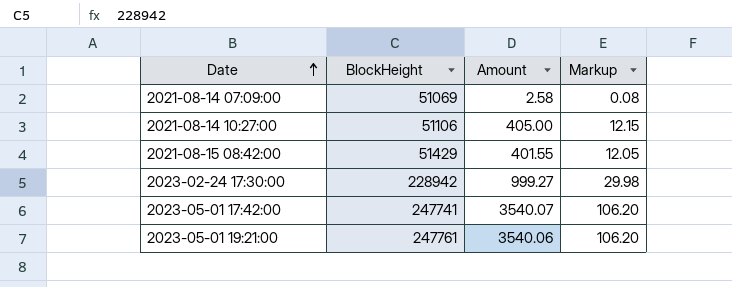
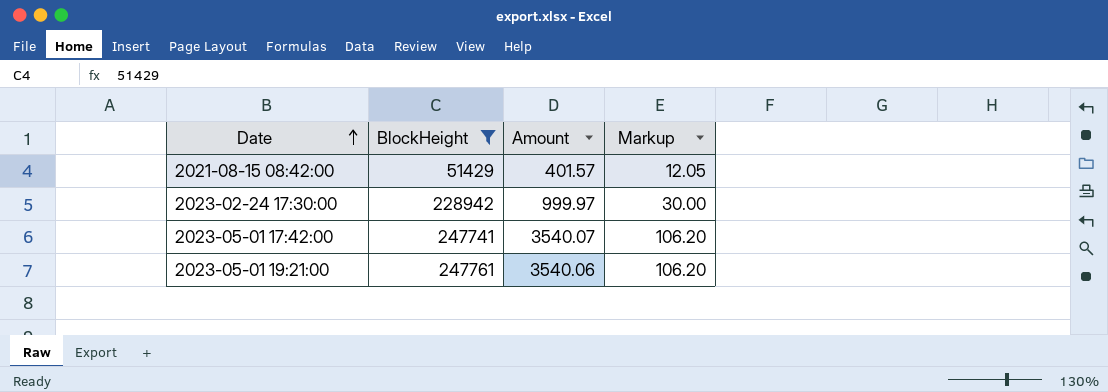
filter: none -> BlockHeight >= 51429
2021-08-15 08:42:00 | Amount: 401.55 -> 401.57
2023-02-24 17:30:00 | Amount: 999.27 -> 999.97
2023-02-24 17:30:00 | Markup: 29.98 -> 30.00

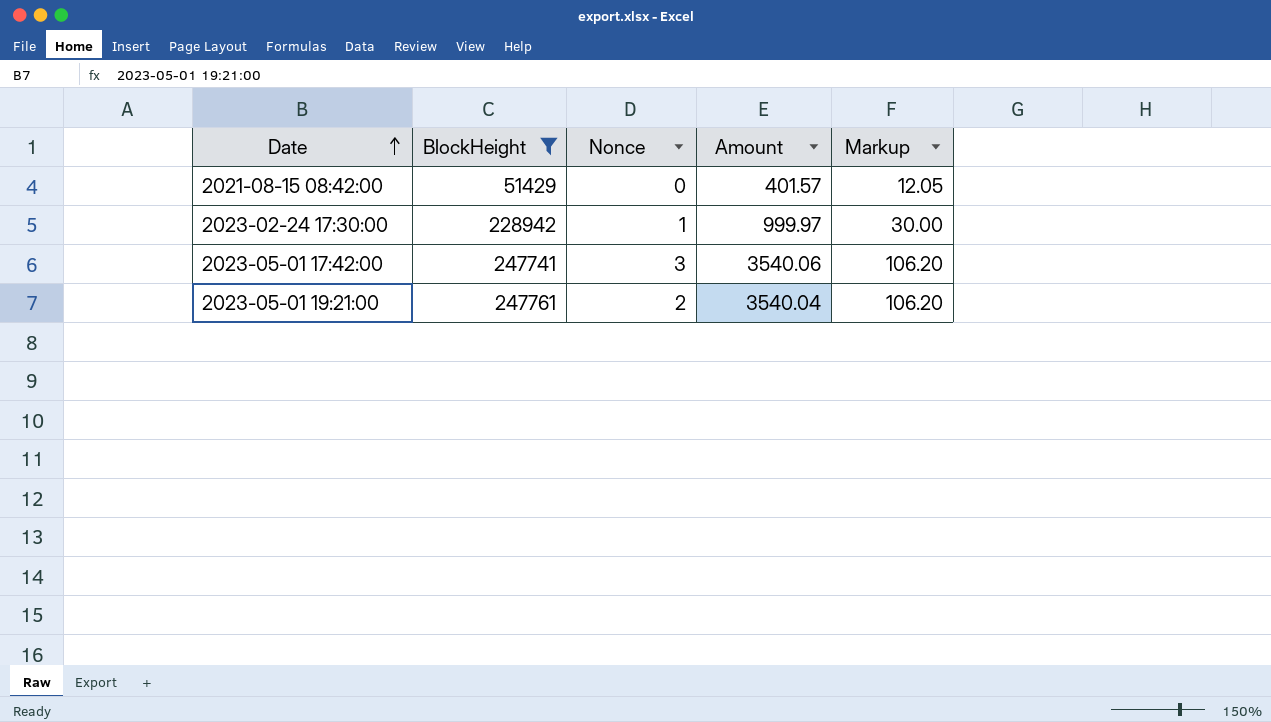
column Nonce | position: none -> 3
2023-05-01 17:42:00 | Amount: 3540.07 -> 3540.06
2023-05-01 19:21:00 | Amount: 3540.06 -> 3540.04

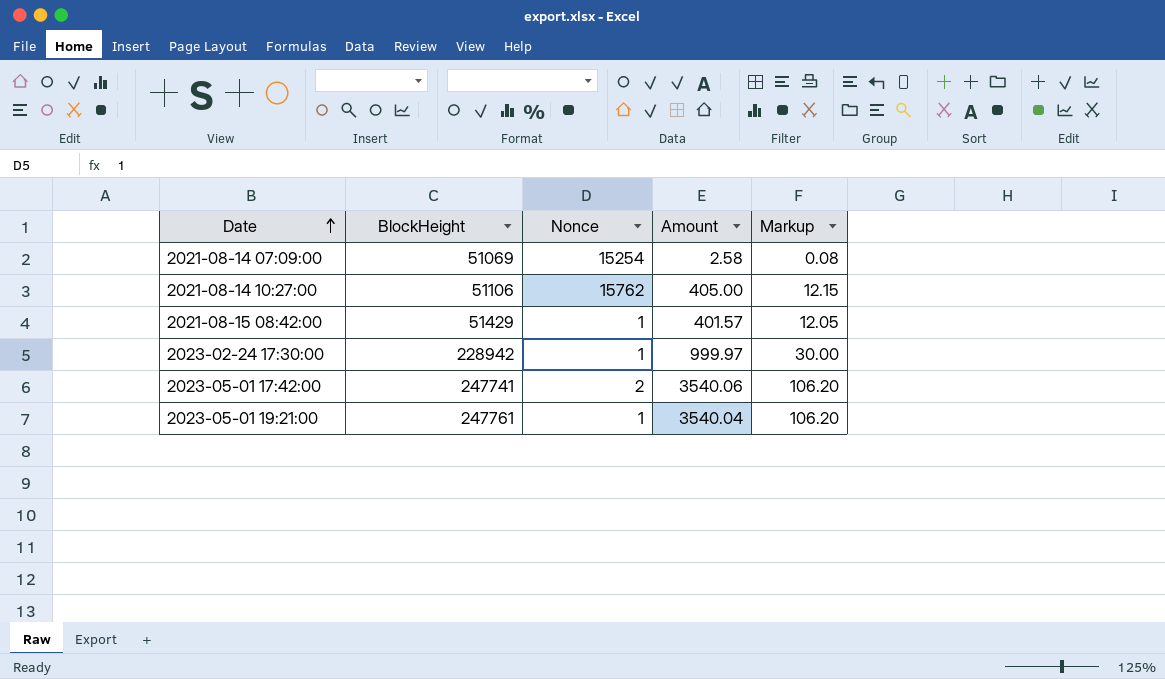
filter: BlockHeight >= 51429 -> none
2021-08-15 08:42:00 | Nonce: 0 -> 1
2023-05-01 17:42:00 | Nonce: 3 -> 2
2023-05-01 19:21:00 | Nonce: 2 -> 1

